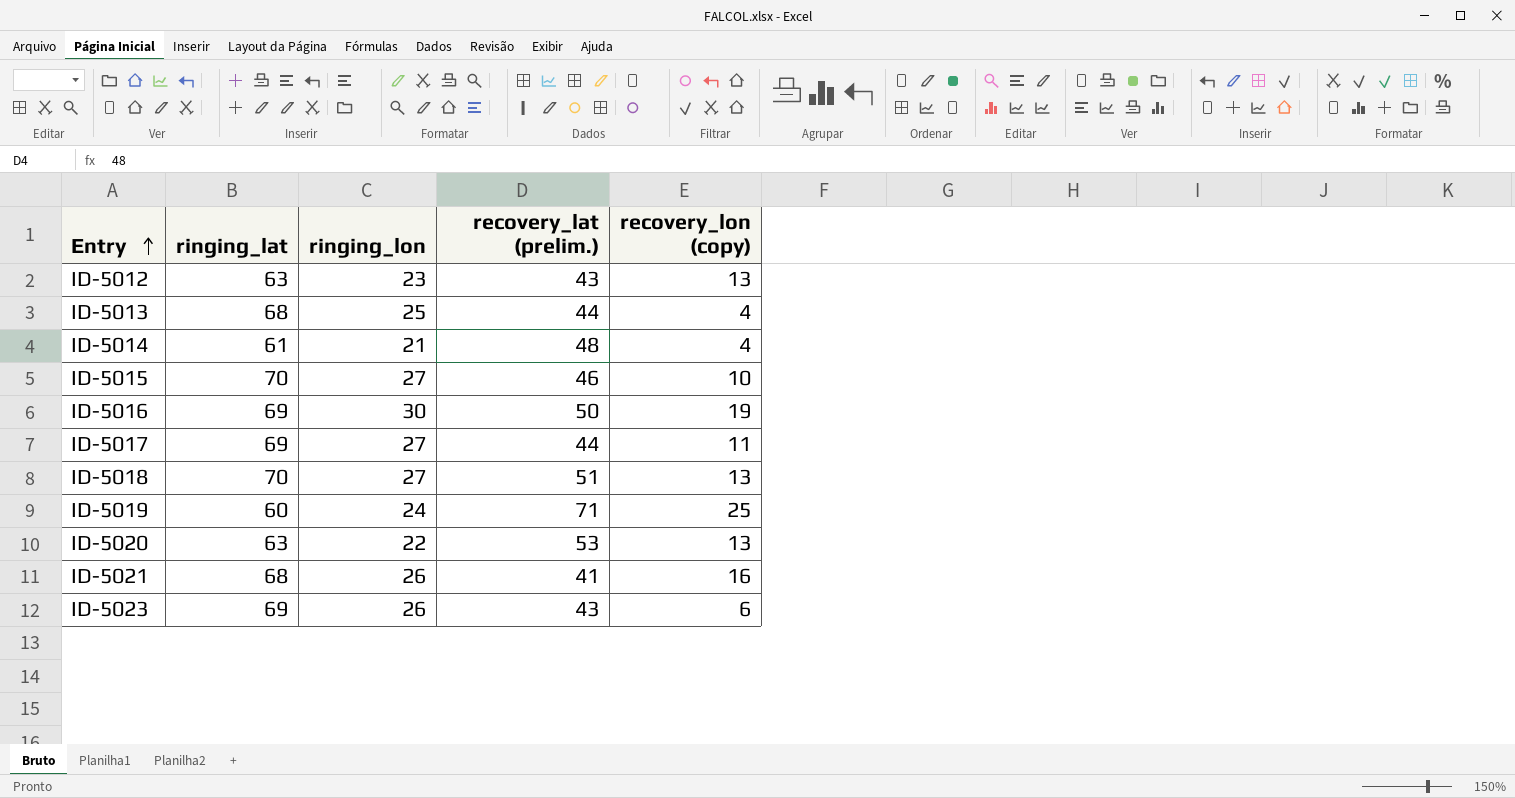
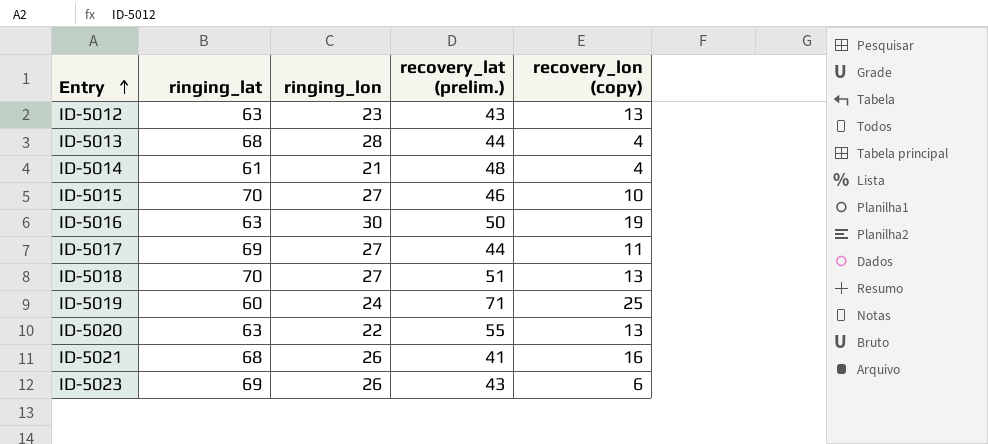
ID-5013 | ringing_lon: 25 -> 28
ID-5016 | ringing_lat: 69 -> 63
ID-5020 | recovery_lat (prelim.): 53 -> 55

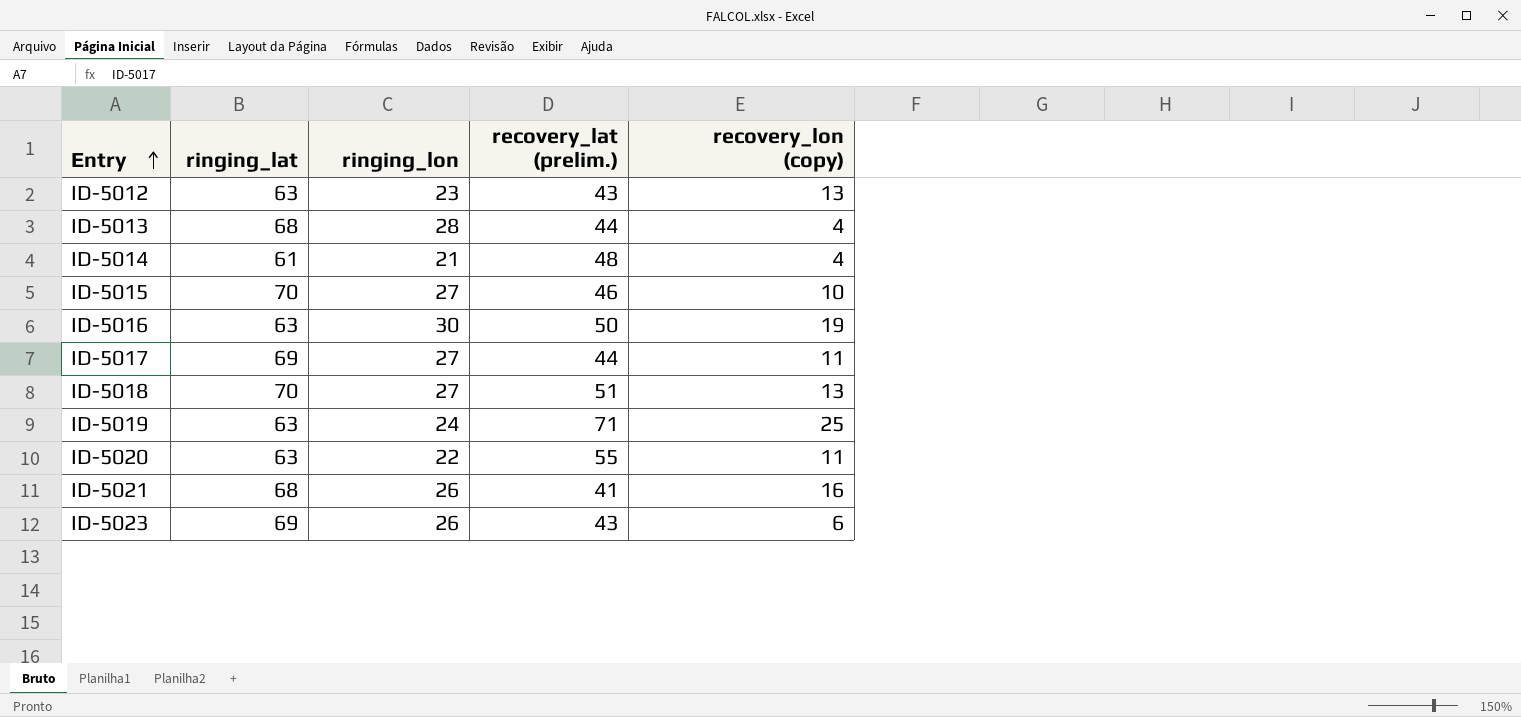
ID-5019 | ringing_lat: 60 -> 63
ID-5020 | recovery_lon (copy): 13 -> 11

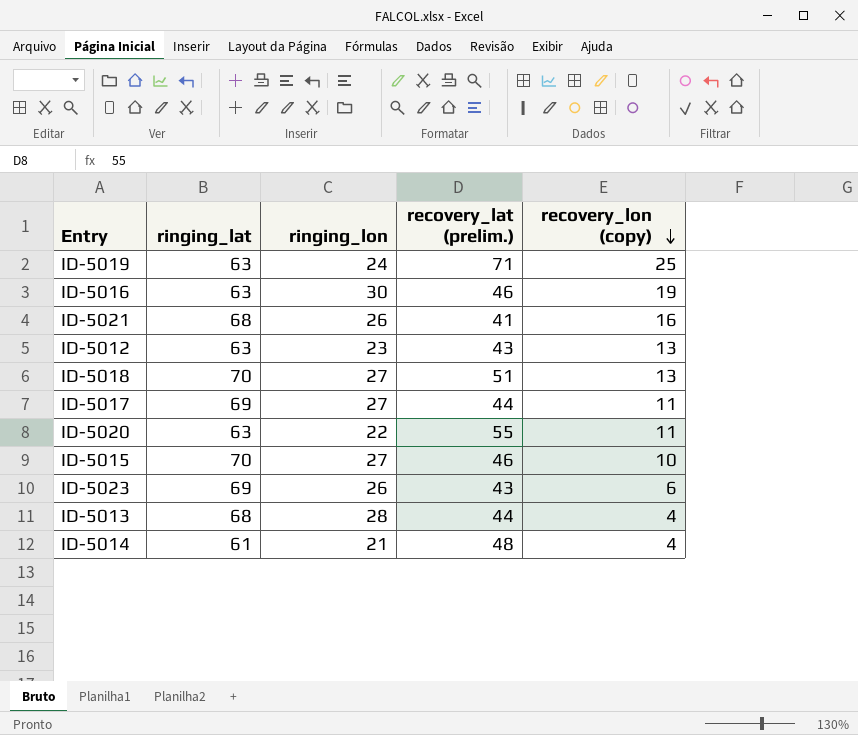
row order: Entry ascending -> recovery_lon (copy) descending
ID-5016 | recovery_lat (prelim.): 50 -> 46

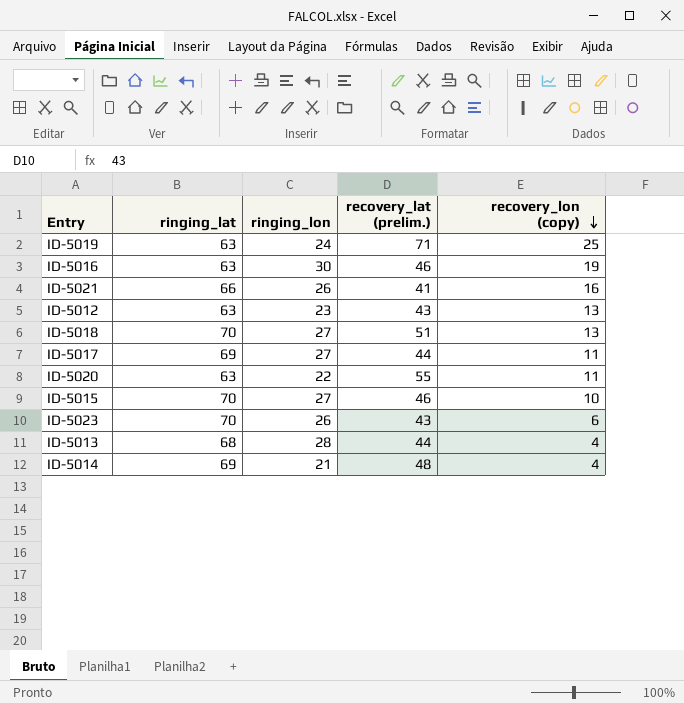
ID-5021 | ringing_lat: 68 -> 66
ID-5023 | ringing_lat: 69 -> 70
ID-5014 | ringing_lat: 61 -> 69

